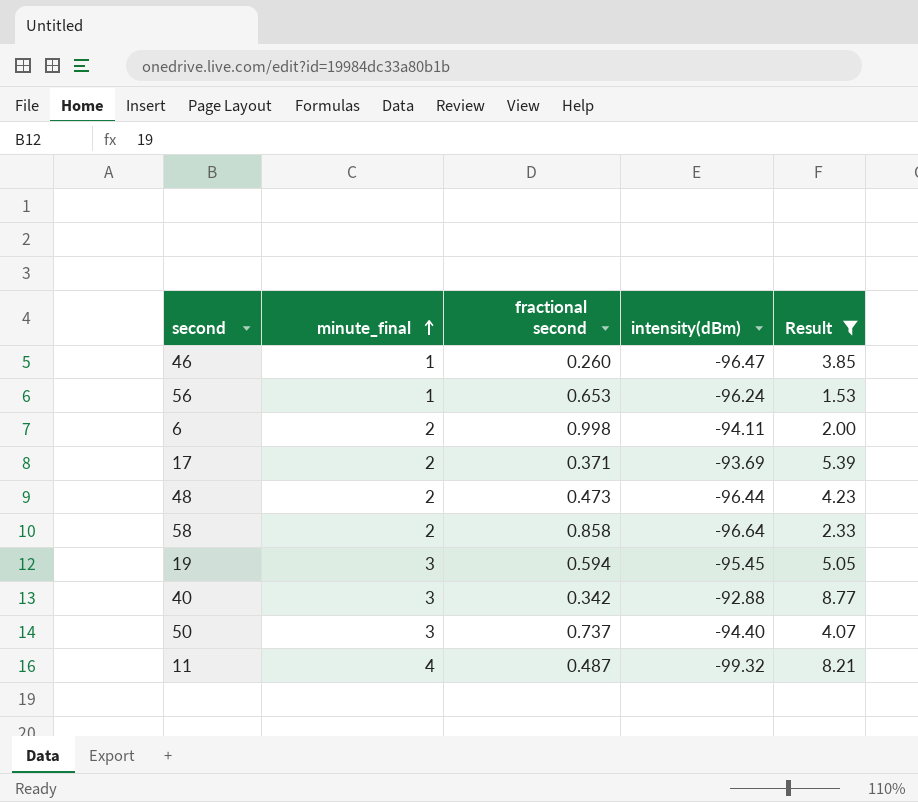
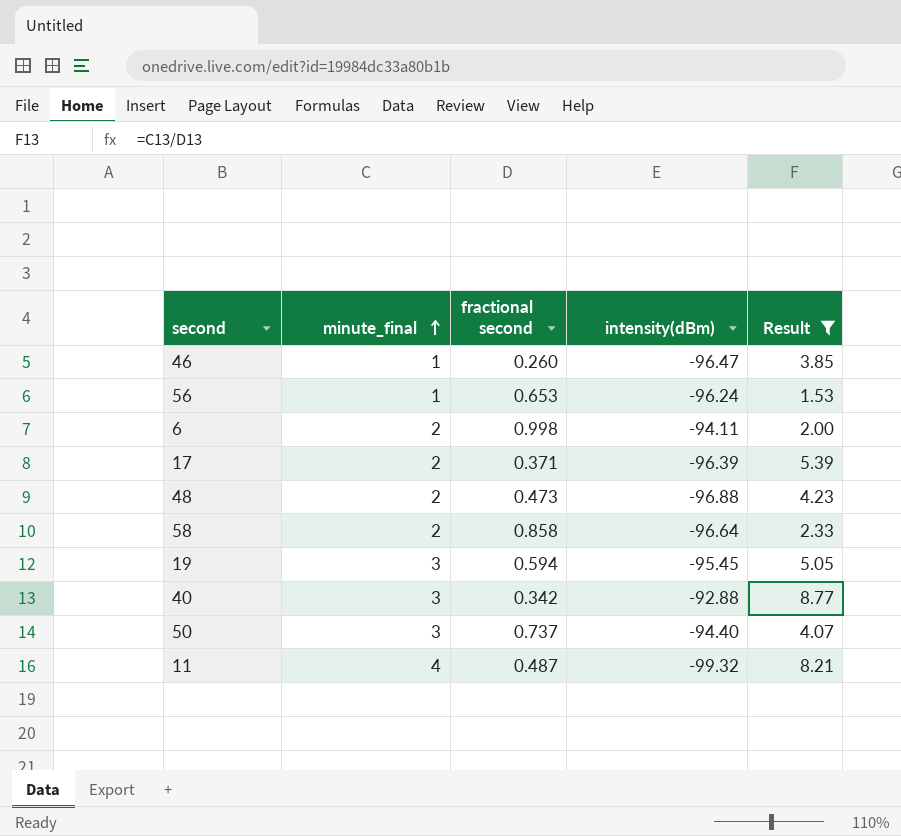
17 | intensity(dBm): -93.69 -> -96.39
48 | intensity(dBm): -96.44 -> -96.88

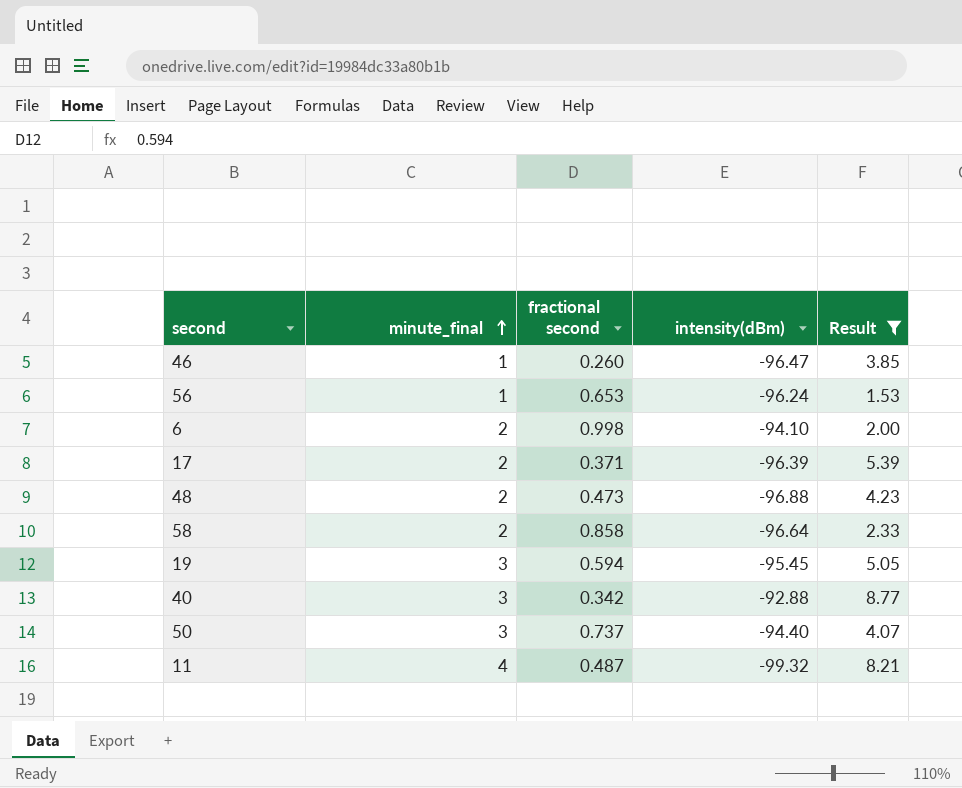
6 | intensity(dBm): -94.11 -> -94.10

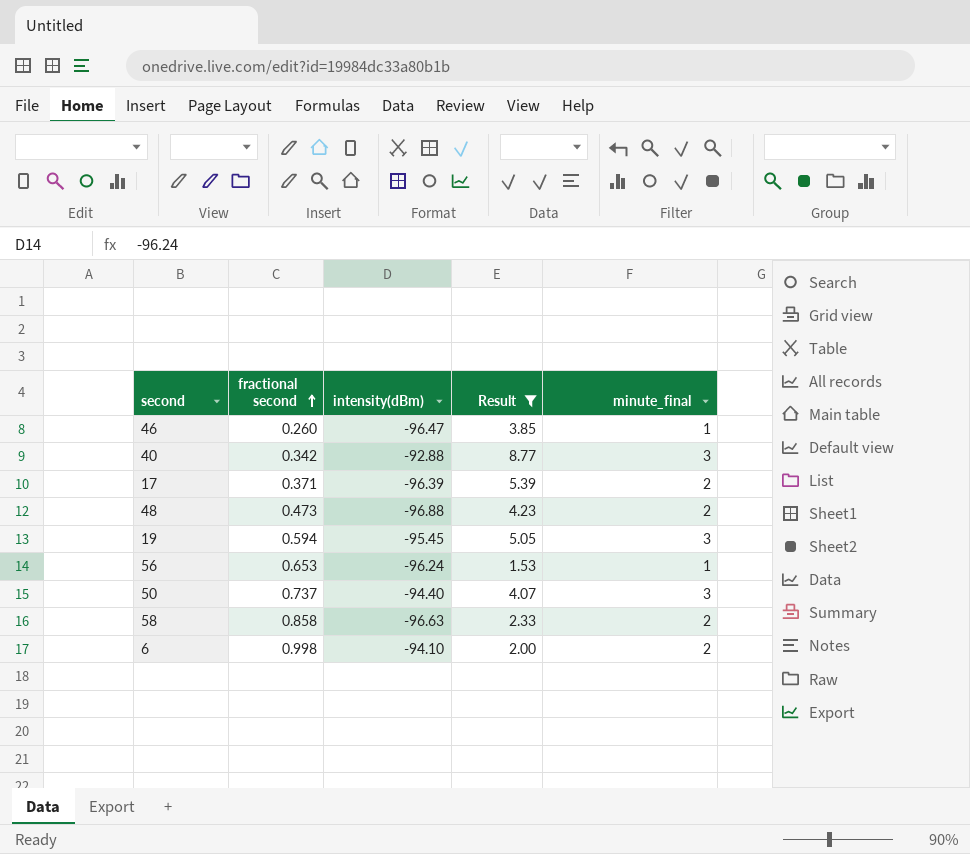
row order: minute_final ascending -> fractional second ascending
column minute_final | position: 2 -> 5
row 11: 4 | 0.487 | -99.32 | 8.21 -> none
58 | intensity(dBm): -96.64 -> -96.63

